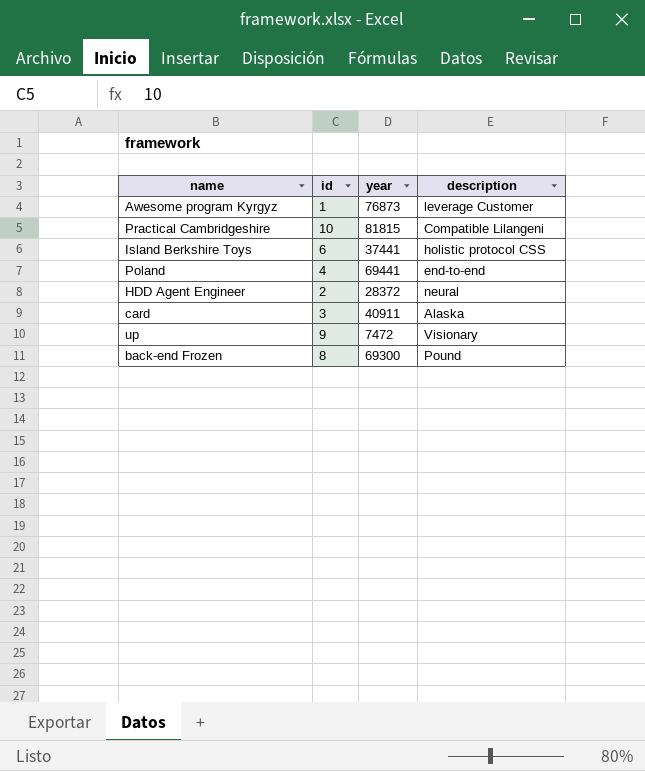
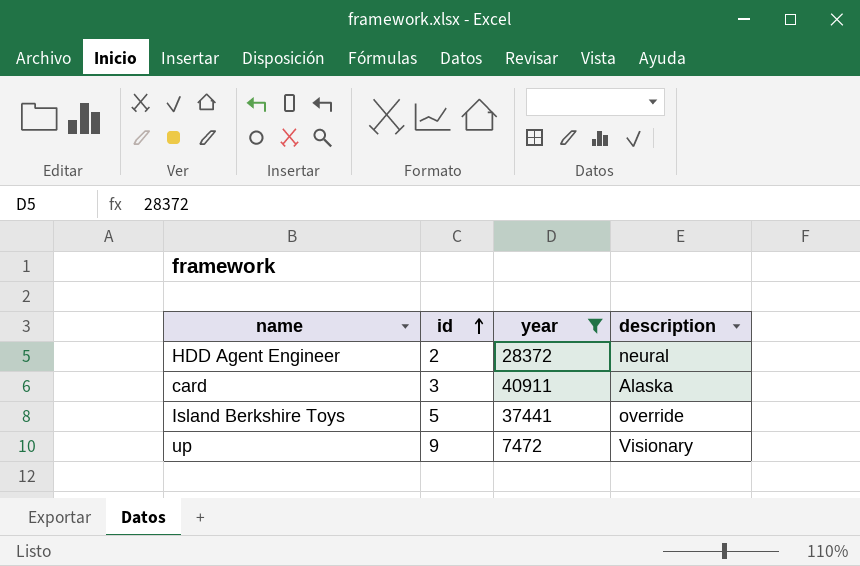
filter: none -> year <= 40911
row order: none -> id ascending
Island Berkshire Toys | id: 6 -> 5
Island Berkshire Toys | description: holistic protocol CSS -> override

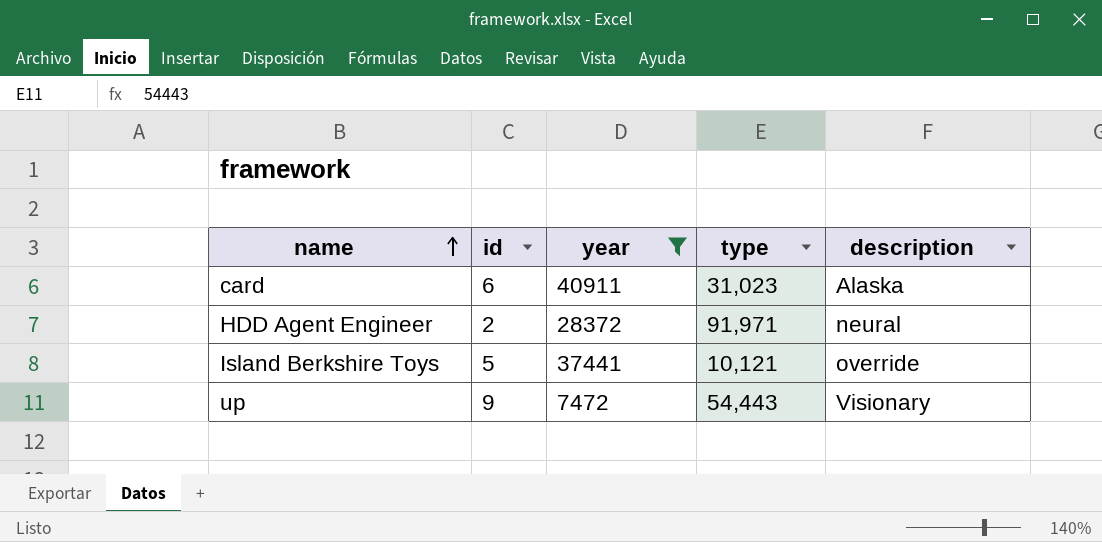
row order: id ascending -> name ascending
column type | position: none -> 4
card | id: 3 -> 6

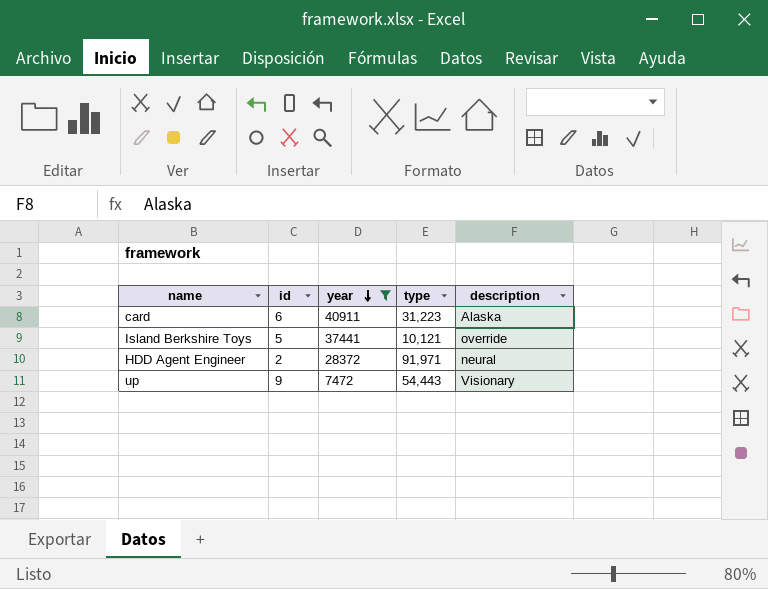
row order: name ascending -> year descending
card | type: 31,023 -> 31,223

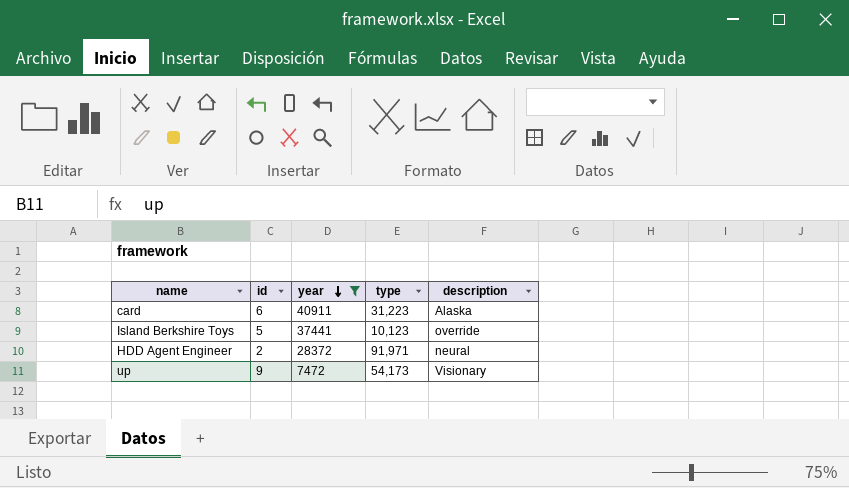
Island Berkshire Toys | type: 10,121 -> 10,123
up | type: 54,443 -> 54,173

